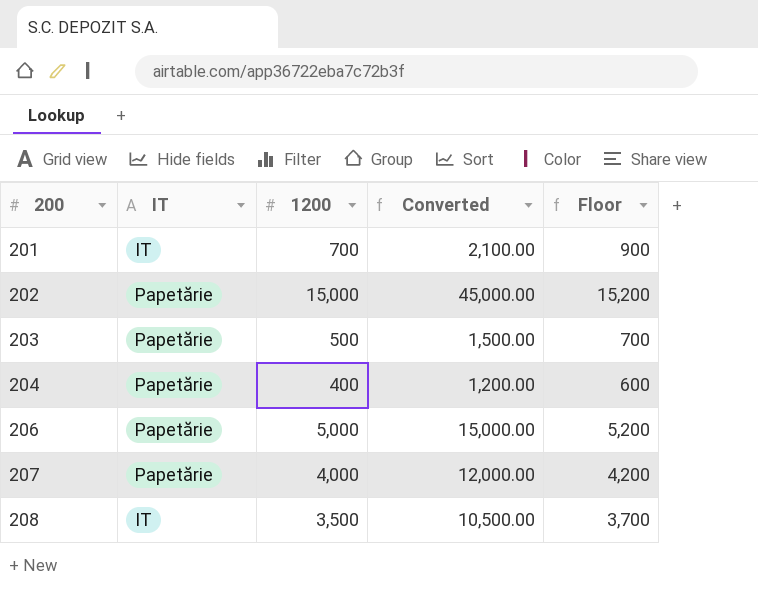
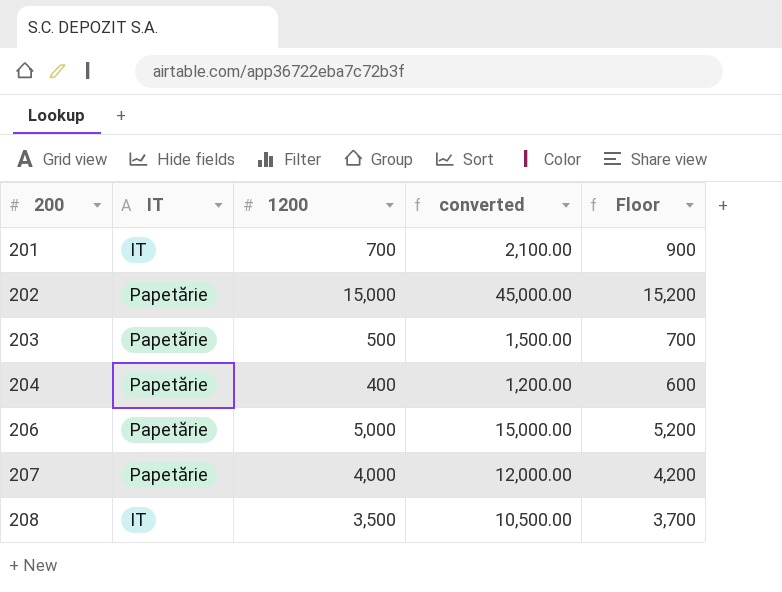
column name: Converted -> converted

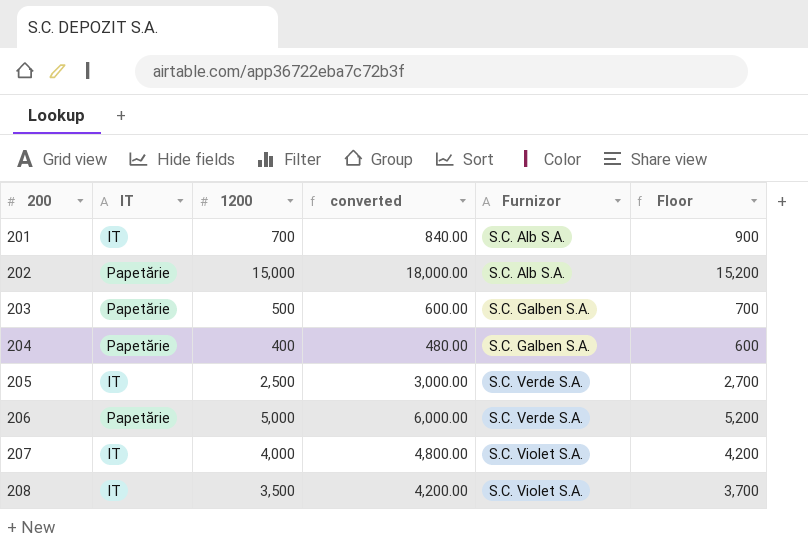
column converted | formula: [1200] * 3 -> [1200] * 1.2
column Furnizor | position: none -> 5
row 205: none -> IT | 2,500 | 3,000.00 | S.C. Verde S.A. | 2,700
207 | IT: Papetărie -> IT

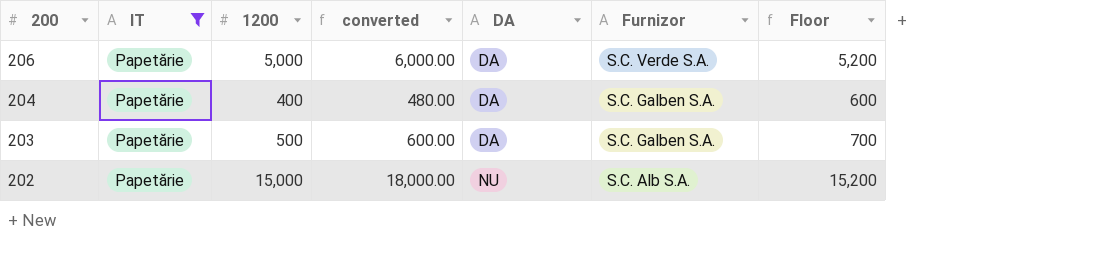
filter: none -> IT = Papetărie
row order: 200 ascending -> 200 descending
column DA | position: none -> 5

